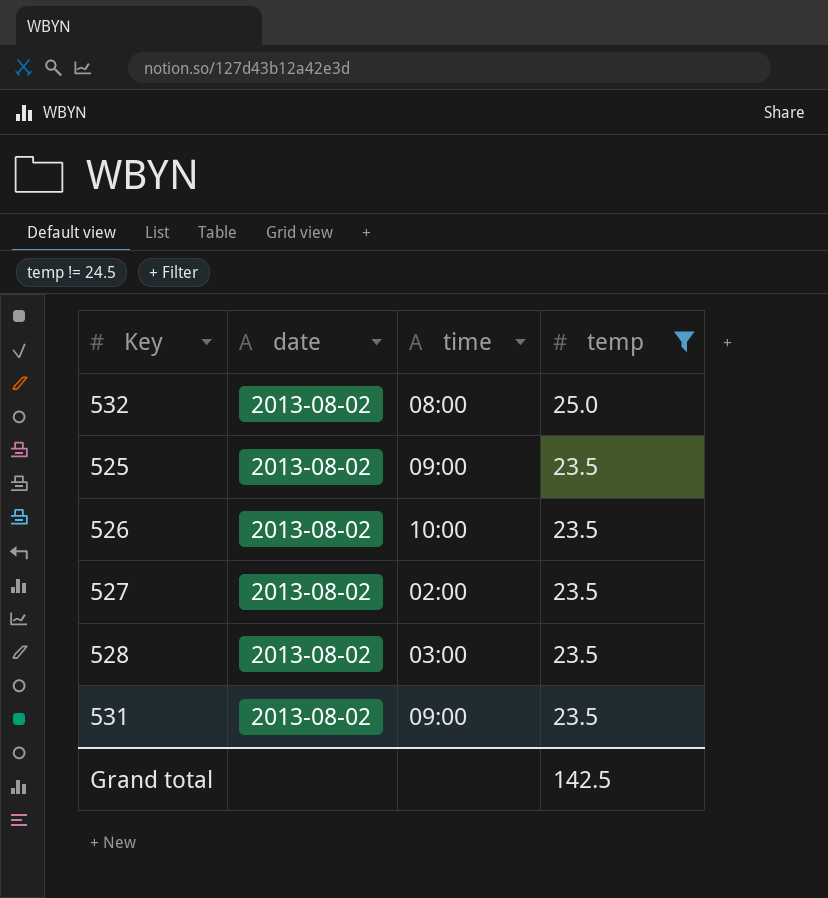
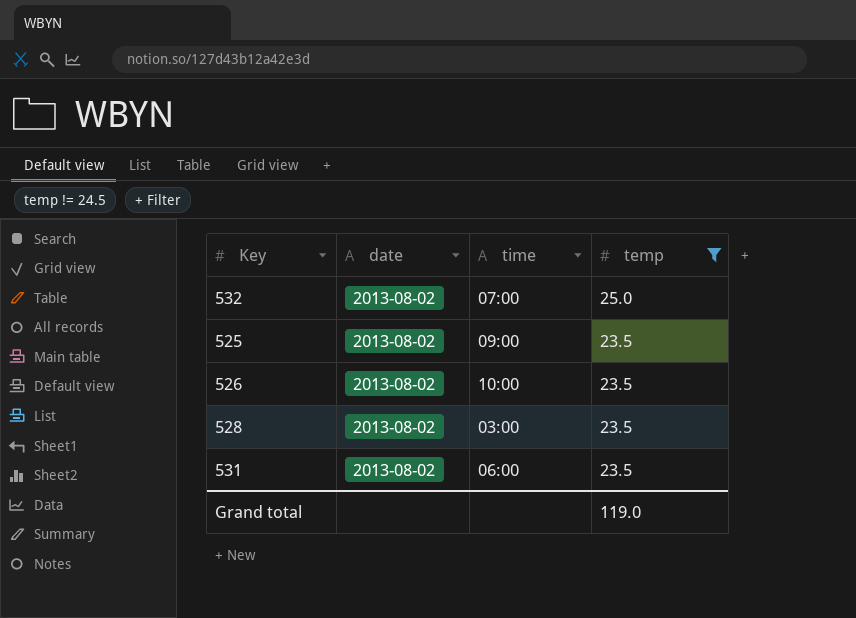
row 527: 2013-08-02 | 02:00 | 23.5 -> none
532 | time: 08:00 -> 07:00
531 | time: 09:00 -> 06:00
Grand total | temp: 142.5 -> 119.0

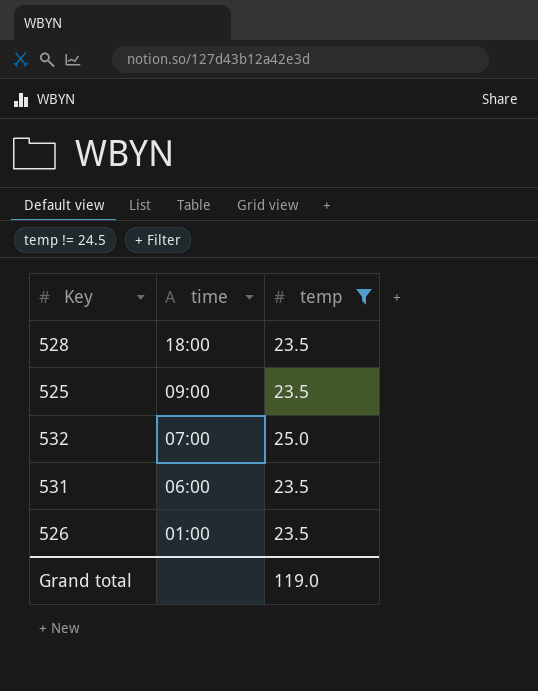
row order: temp descending -> time descending
column date | position: 2 -> none
528 | time: 03:00 -> 18:00
526 | time: 10:00 -> 01:00

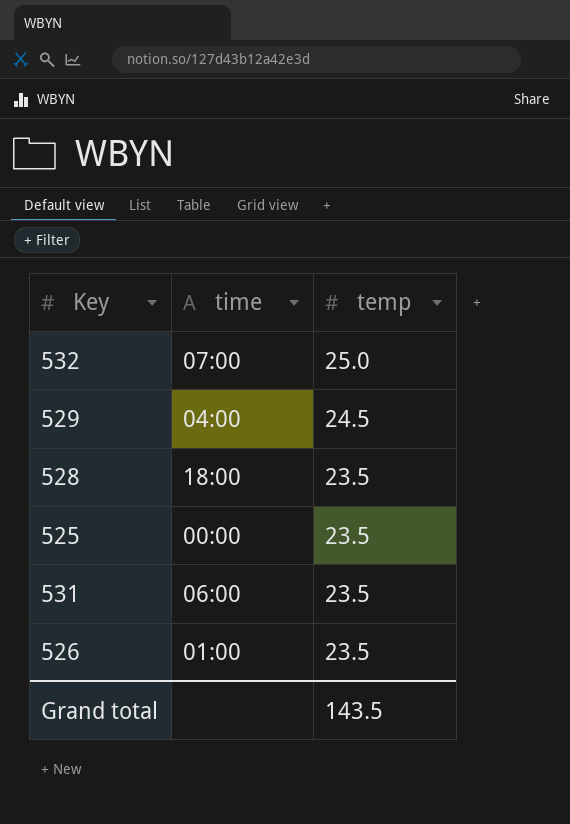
filter: temp != 24.5 -> none
row order: time descending -> temp descending
525 | time: 09:00 -> 00:00
Grand total | temp: 119.0 -> 143.5

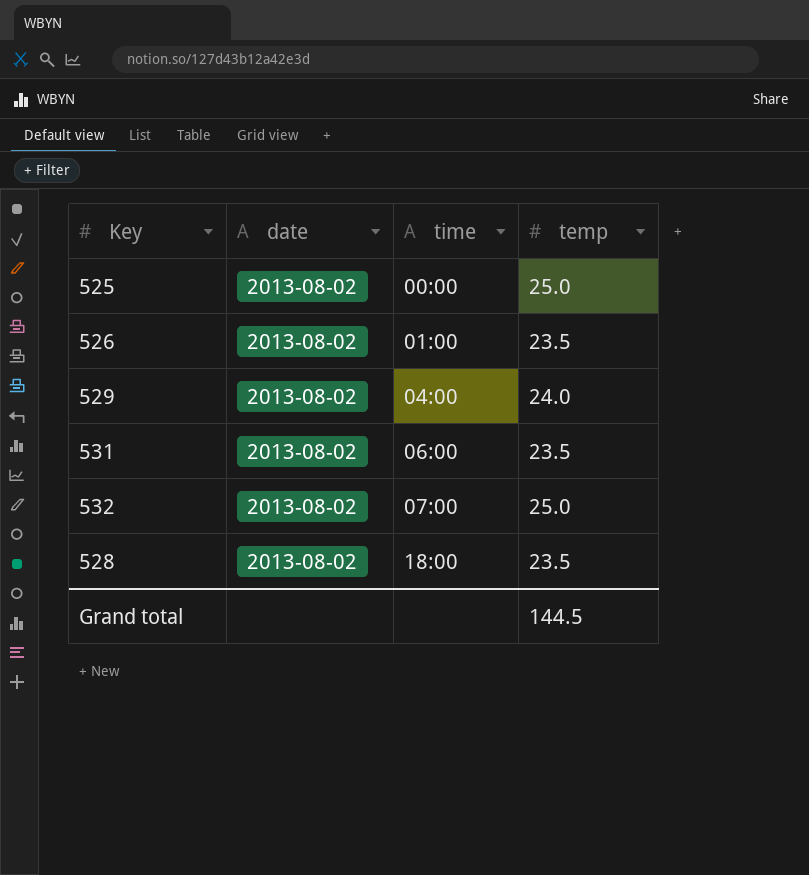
row order: temp descending -> time ascending
column date | position: none -> 2
525 | temp: 23.5 -> 25.0
529 | temp: 24.5 -> 24.0
Grand total | temp: 143.5 -> 144.5

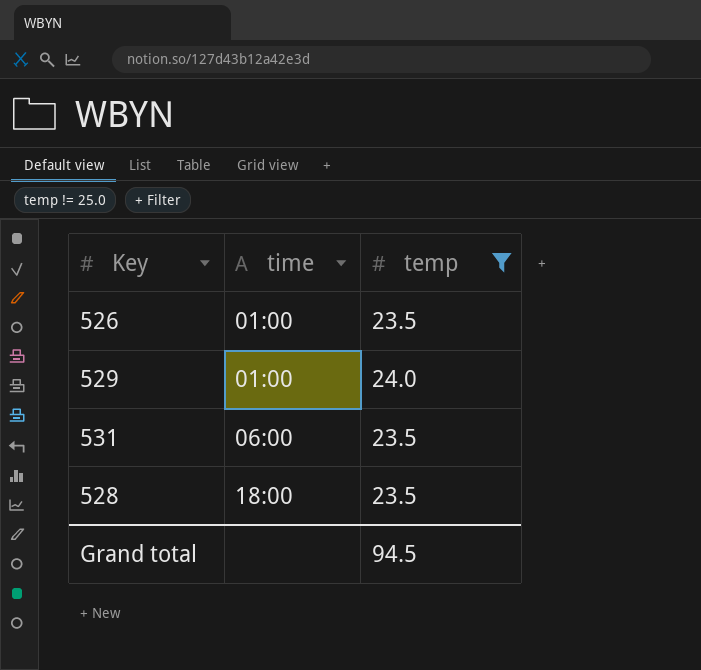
filter: none -> temp != 25.0
column date | position: 2 -> none
529 | time: 04:00 -> 01:00
Grand total | temp: 144.5 -> 94.5

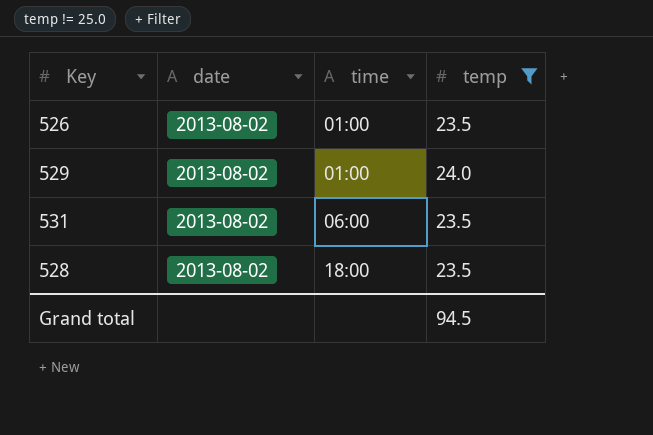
column date | position: none -> 2

